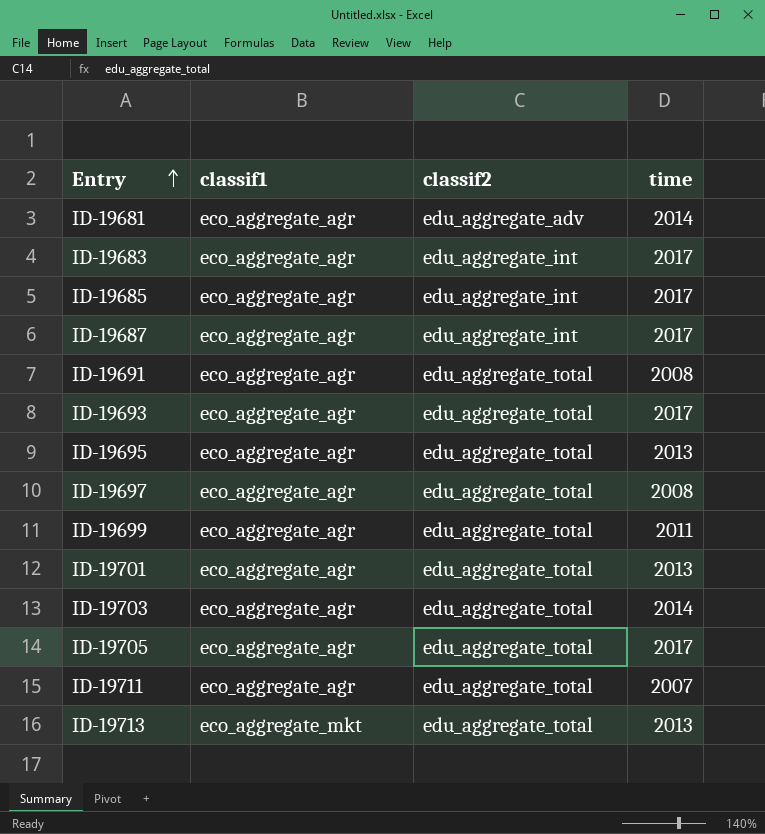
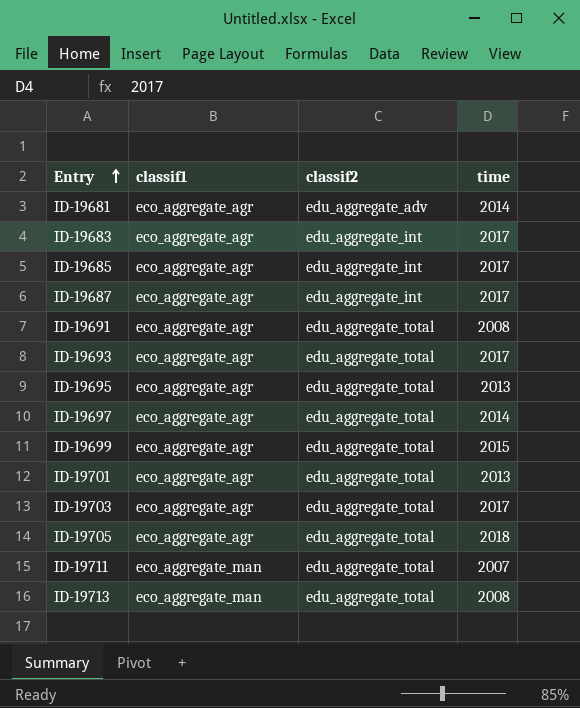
ID-19697 | time: 2008 -> 2014
ID-19699 | time: 2011 -> 2015
ID-19703 | time: 2014 -> 2017
ID-19705 | time: 2017 -> 2018
ID-19711 | classif1: eco_aggregate_agr -> eco_aggregate_man
ID-19713 | classif1: eco_aggregate_mkt -> eco_aggregate_man
ID-19713 | time: 2013 -> 2008

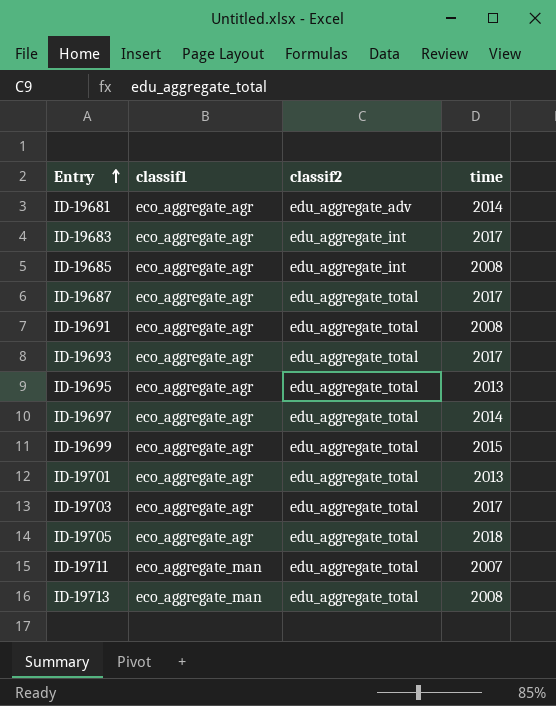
ID-19685 | time: 2017 -> 2008
ID-19687 | classif2: edu_aggregate_int -> edu_aggregate_total

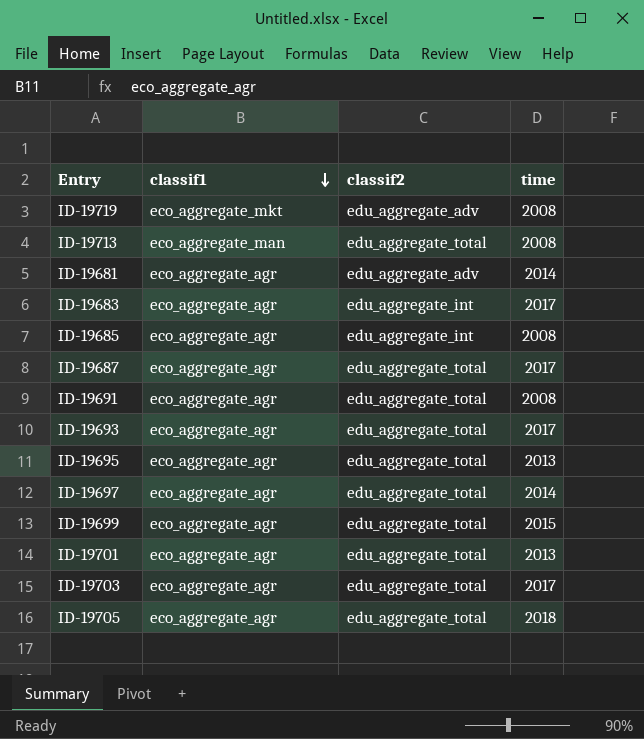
row order: Entry ascending -> classif1 descending
row ID-19711: eco_aggregate_man | edu_aggregate_total | 2007 -> none
row ID-19719: none -> eco_aggregate_mkt | edu_aggregate_adv | 2008

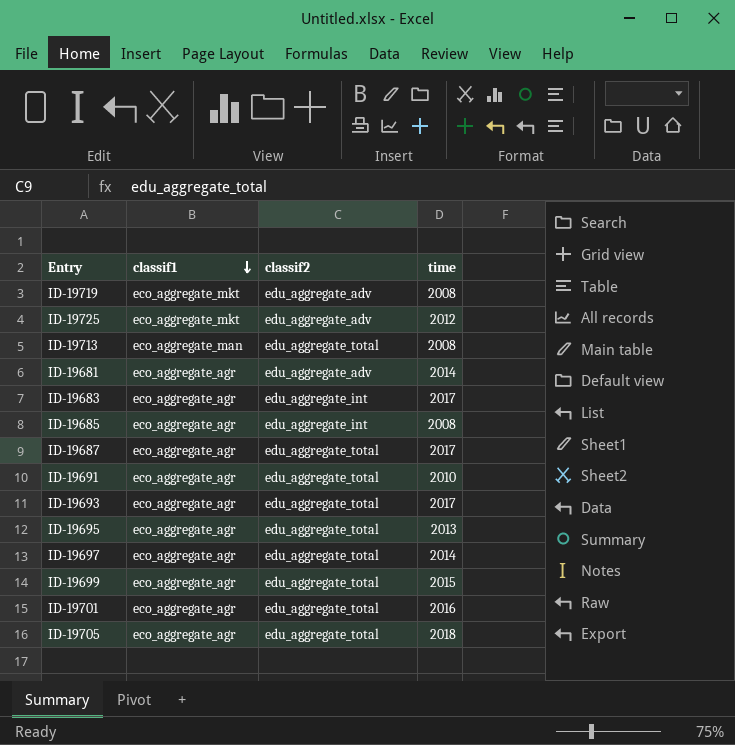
row ID-19703: eco_aggregate_agr | edu_aggregate_total | 2017 -> none
row ID-19725: none -> eco_aggregate_mkt | edu_aggregate_adv | 2012
ID-19691 | time: 2008 -> 2010
ID-19701 | time: 2013 -> 2016

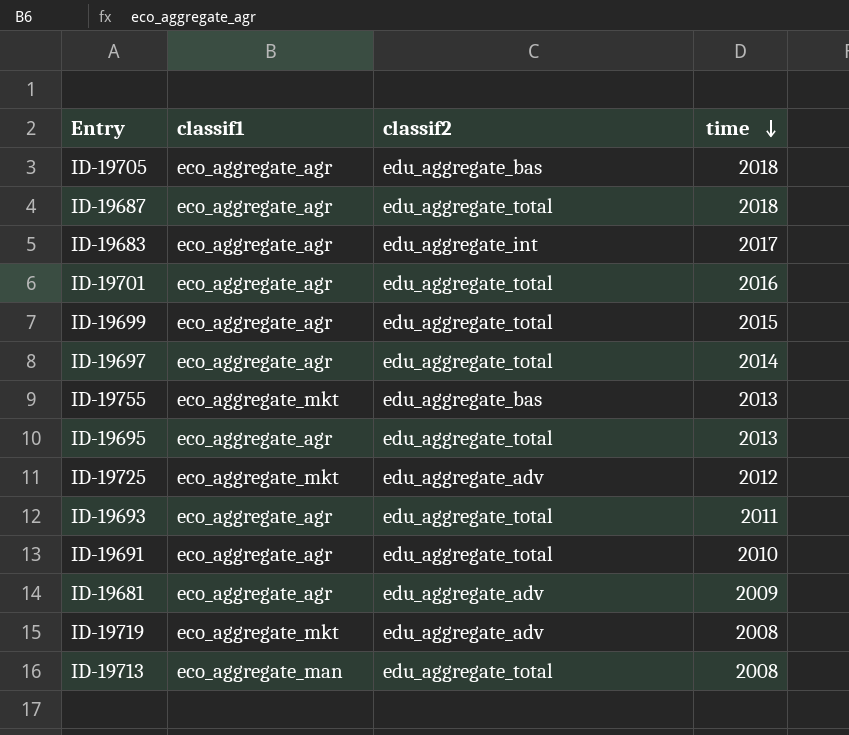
row order: classif1 descending -> time descending
row ID-19685: eco_aggregate_agr | edu_aggregate_int | 2008 -> none
ID-19705 | classif2: edu_aggregate_total -> edu_aggregate_bas
ID-19687 | time: 2017 -> 2018
row ID-19755: none -> eco_aggregate_mkt | edu_aggregate_bas | 2013
ID-19693 | time: 2017 -> 2011
ID-19681 | time: 2014 -> 2009

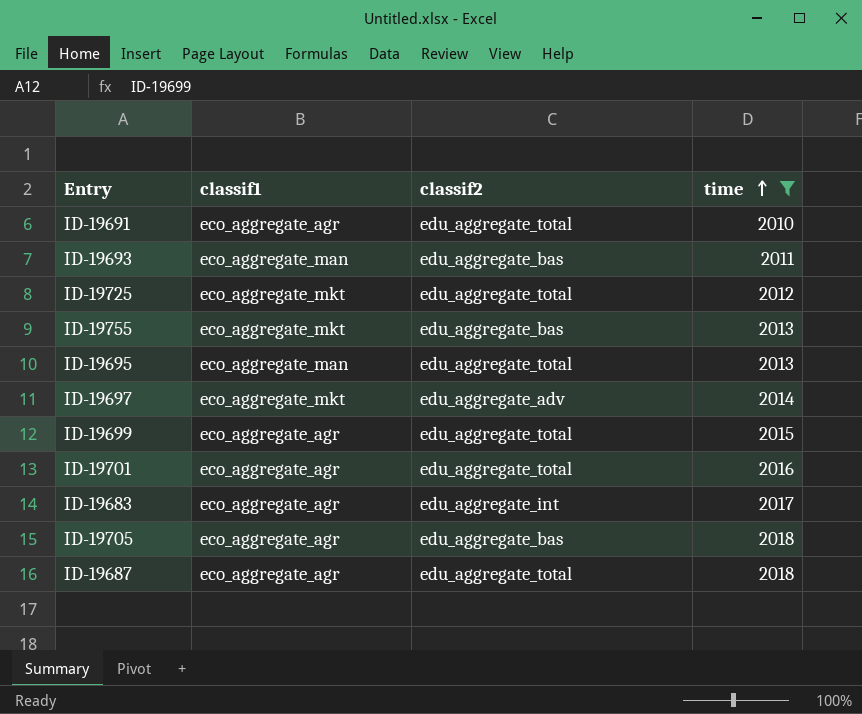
filter: none -> time >= 2010
row order: time descending -> time ascending
ID-19693 | classif1: eco_aggregate_agr -> eco_aggregate_man
ID-19693 | classif2: edu_aggregate_total -> edu_aggregate_bas
ID-19725 | classif2: edu_aggregate_adv -> edu_aggregate_total
ID-19695 | classif1: eco_aggregate_agr -> eco_aggregate_man
ID-19697 | classif1: eco_aggregate_agr -> eco_aggregate_mkt
ID-19697 | classif2: edu_aggregate_total -> edu_aggregate_adv

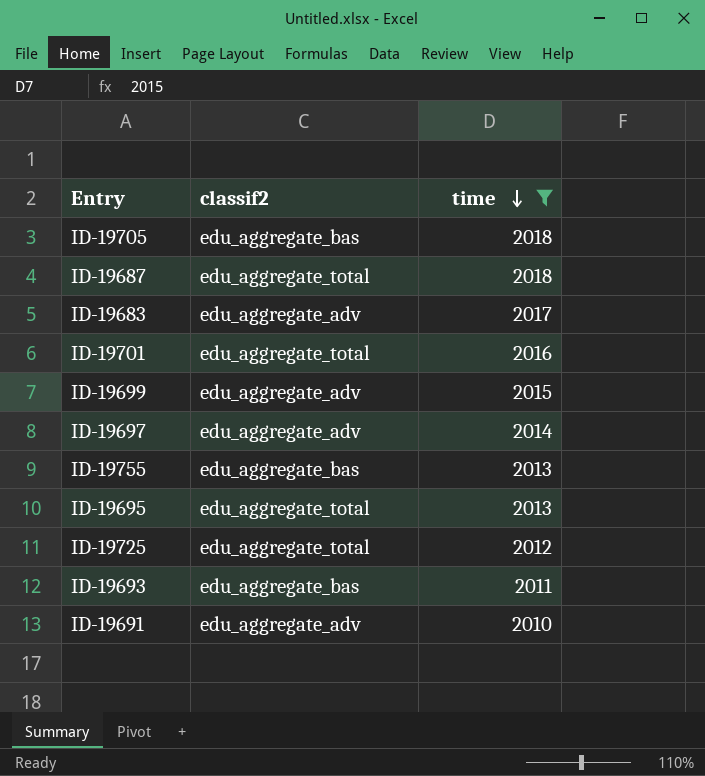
row order: time ascending -> time descending
column classif1 | position: 2 -> none
ID-19683 | classif2: edu_aggregate_int -> edu_aggregate_adv
ID-19699 | classif2: edu_aggregate_total -> edu_aggregate_adv
ID-19691 | classif2: edu_aggregate_total -> edu_aggregate_adv

